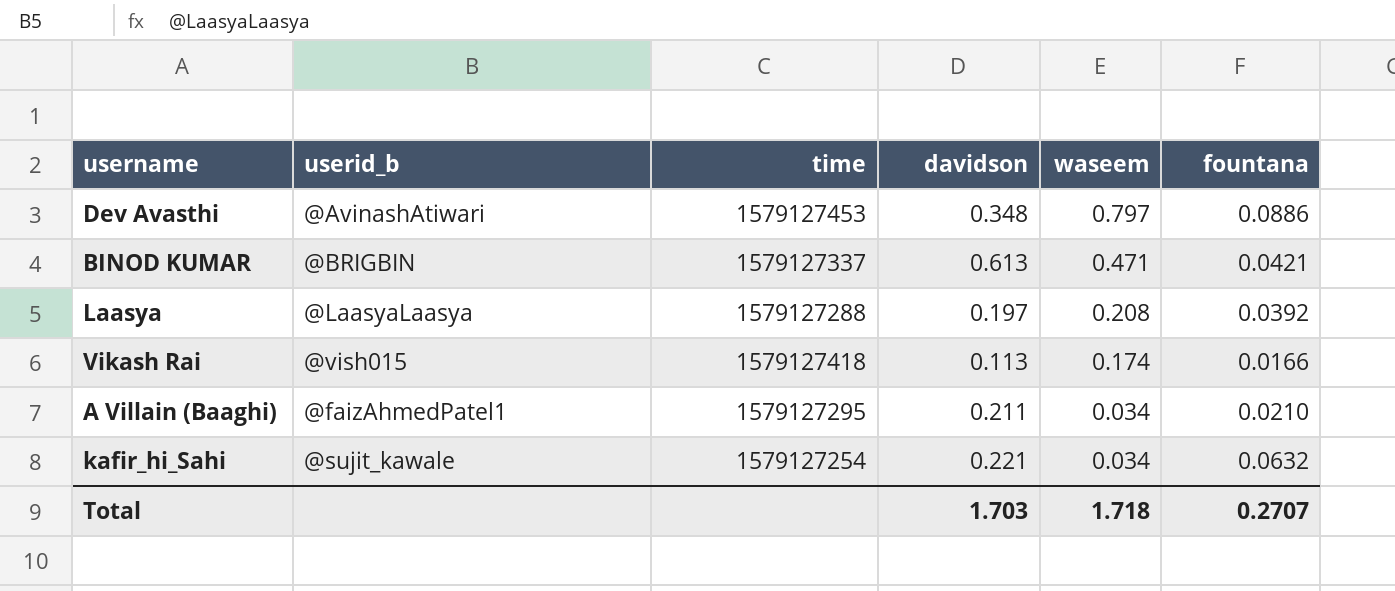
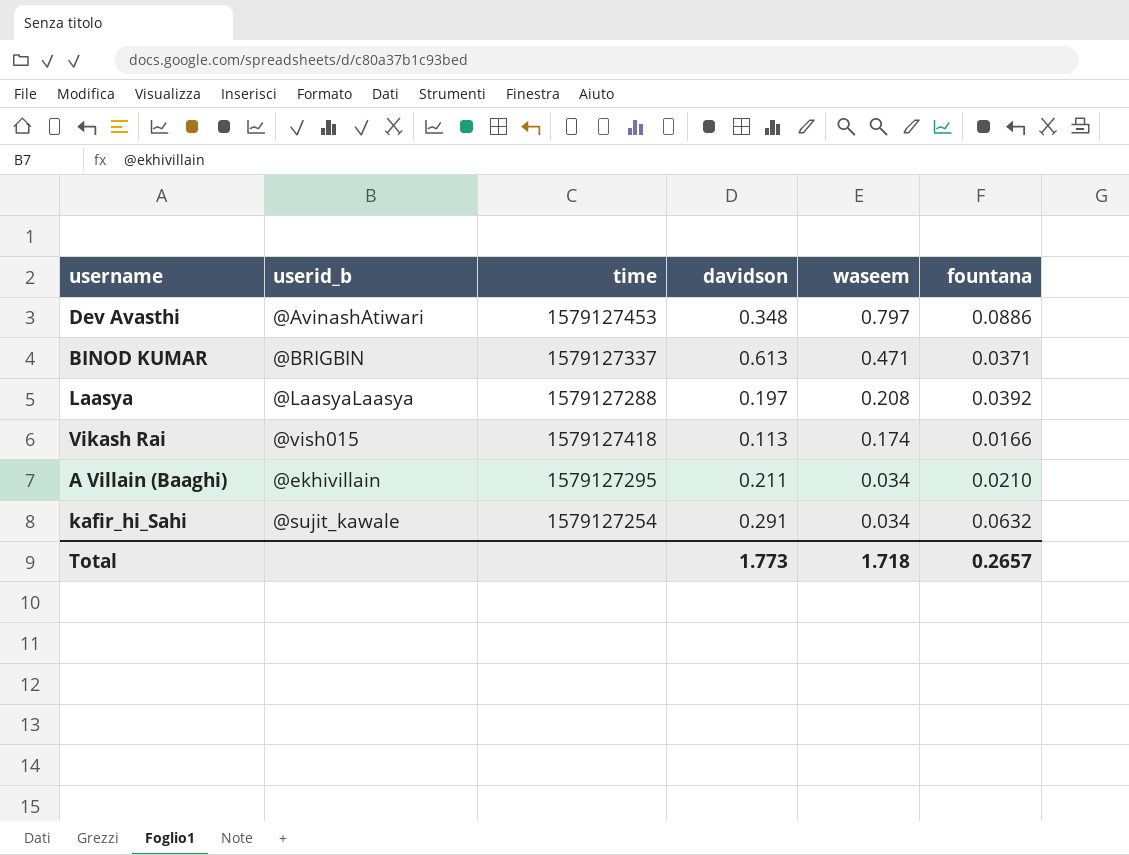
BINOD KUMAR | fountana: 0.0421 -> 0.0371
A Villain (Baaghi) | userid_b: @faizAhmedPatel1 -> @ekhivillain
kafir_hi_Sahi | davidson: 0.221 -> 0.291
Total | davidson: 1.703 -> 1.773
Total | fountana: 0.2707 -> 0.2657

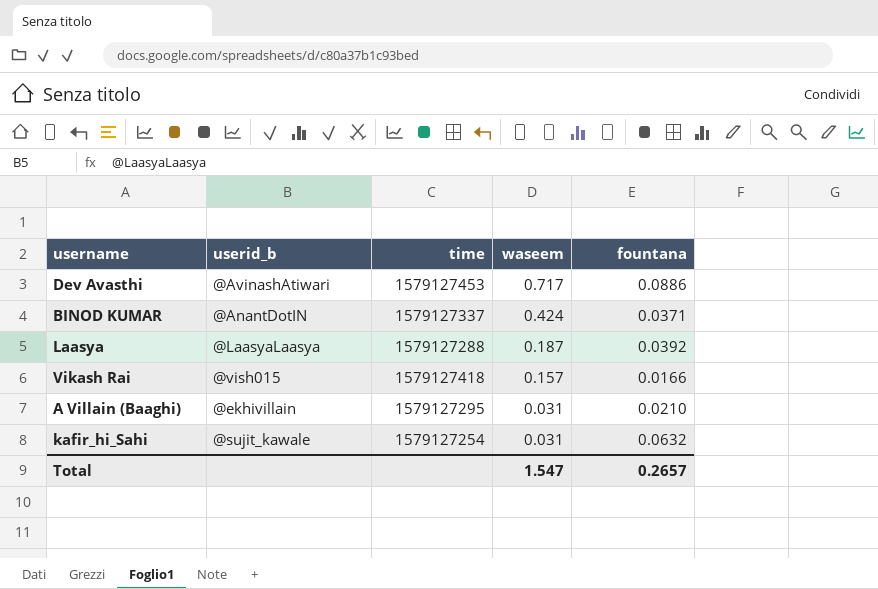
column davidson | position: 4 -> none
Dev Avasthi | waseem: 0.797 -> 0.717
BINOD KUMAR | userid_b: @BRIGBIN -> @AnantDotIN
BINOD KUMAR | waseem: 0.471 -> 0.424
Laasya | waseem: 0.208 -> 0.187
Vikash Rai | waseem: 0.174 -> 0.157
A Villain (Baaghi) | waseem: 0.034 -> 0.031
kafir_hi_Sahi | waseem: 0.034 -> 0.031
Total | waseem: 1.718 -> 1.547

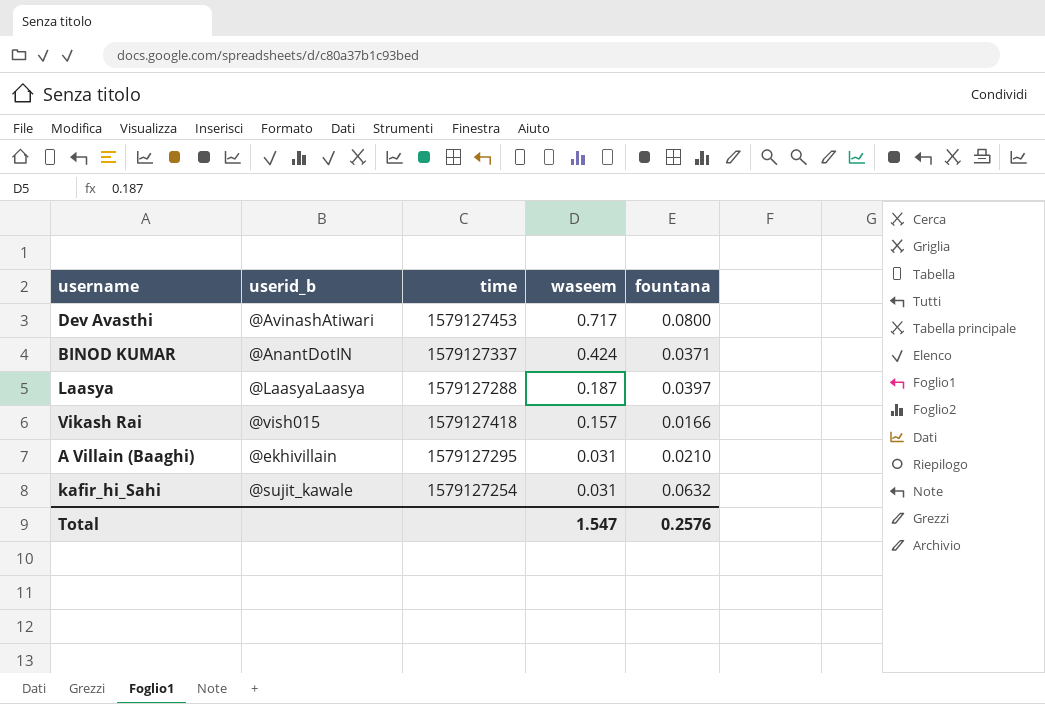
Dev Avasthi | fountana: 0.0886 -> 0.0800
Laasya | fountana: 0.0392 -> 0.0397
Total | fountana: 0.2657 -> 0.2576

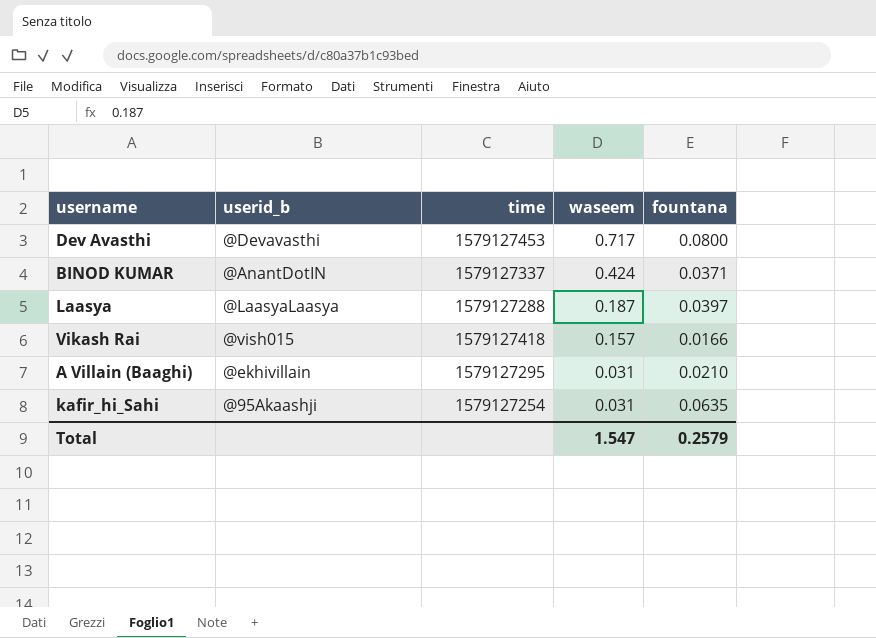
Dev Avasthi | userid_b: @AvinashAtiwari -> @Devavasthi
kafir_hi_Sahi | userid_b: @sujit_kawale -> @95Akaashji
kafir_hi_Sahi | fountana: 0.0632 -> 0.0635
Total | fountana: 0.2576 -> 0.2579

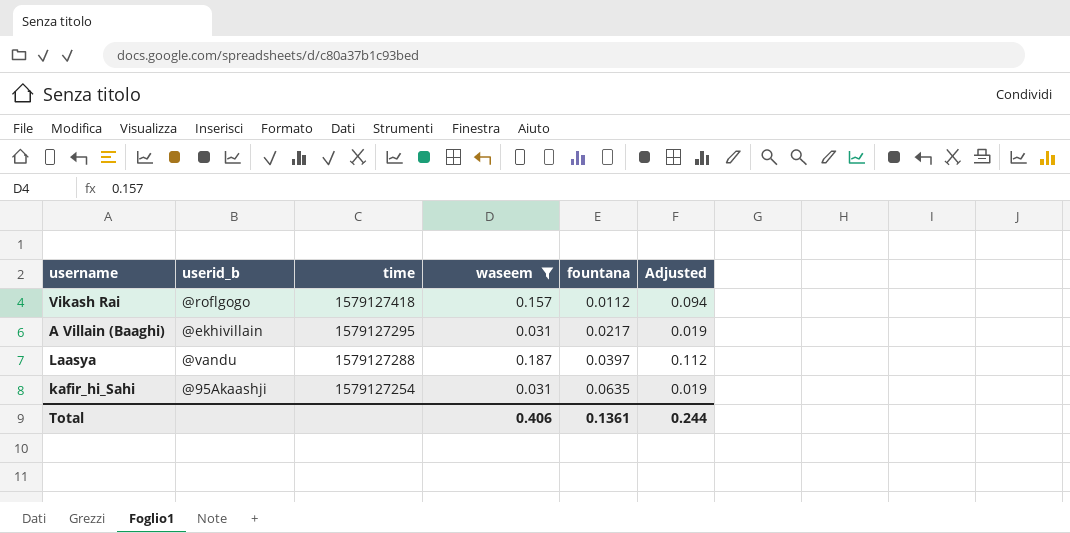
filter: none -> waseem <= 0.187
row order: waseem descending -> time descending
column Adjusted | formula: none -> [waseem] * 0.6
Vikash Rai | userid_b: @vish015 -> @roflgogo
Vikash Rai | fountana: 0.0166 -> 0.0112
A Villain (Baaghi) | fountana: 0.0210 -> 0.0217
Laasya | userid_b: @LaasyaLaasya -> @vandu
Total | waseem: 1.547 -> 0.406
Total | fountana: 0.2579 -> 0.1361

